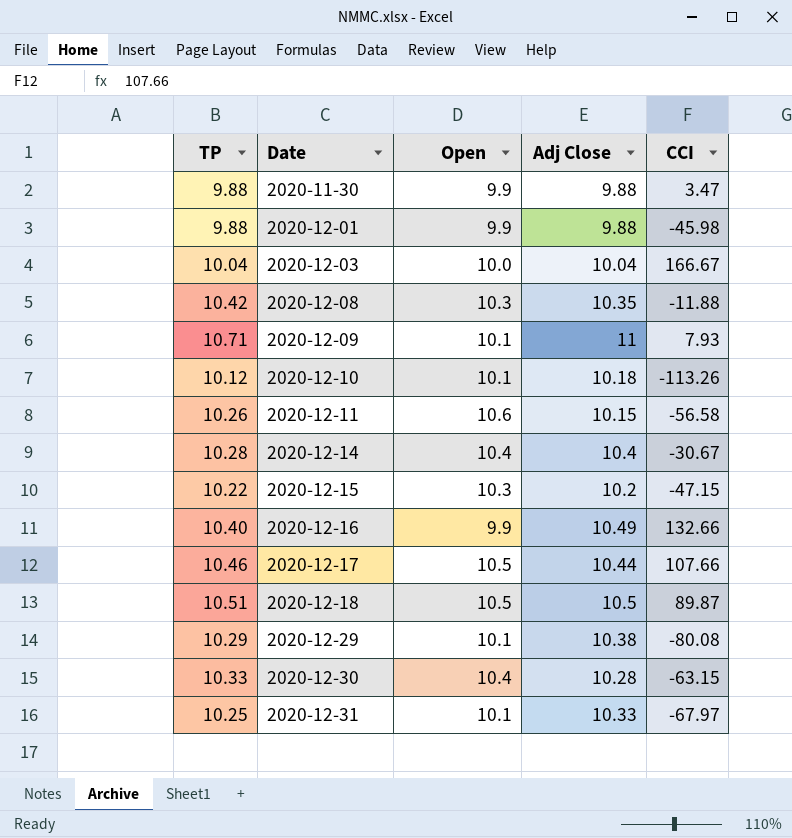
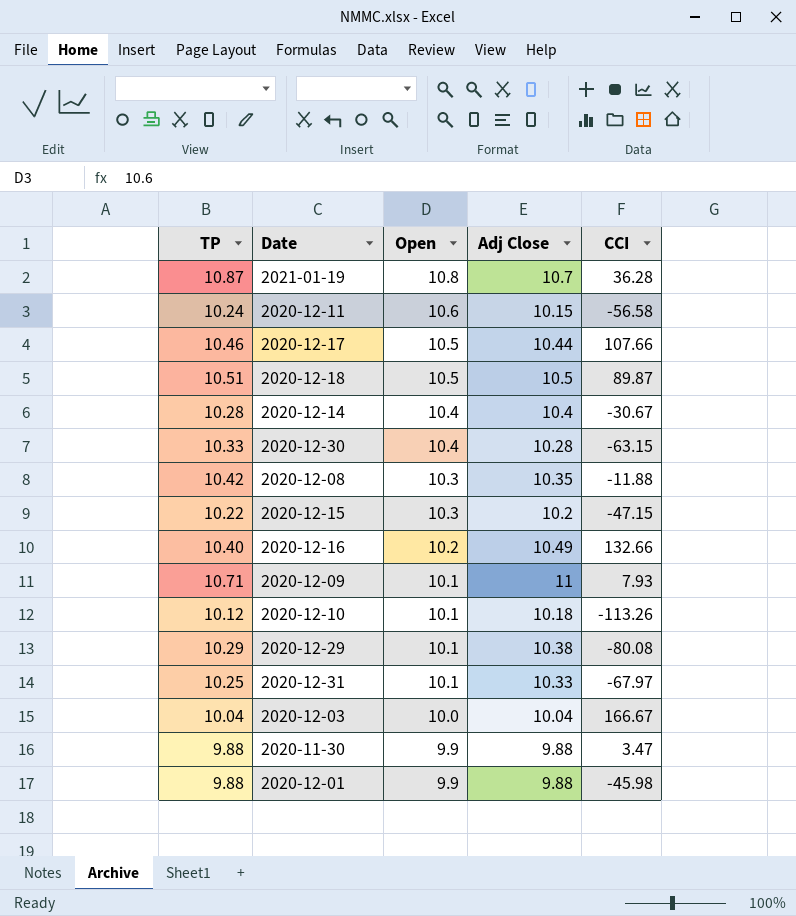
row order: Date ascending -> Open descending
row 2021-01-19: none -> 10.87 | 10.8 | 10.7 | 36.28
2020-12-11 | TP: 10.26 -> 10.24
2020-12-16 | Open: 9.9 -> 10.2

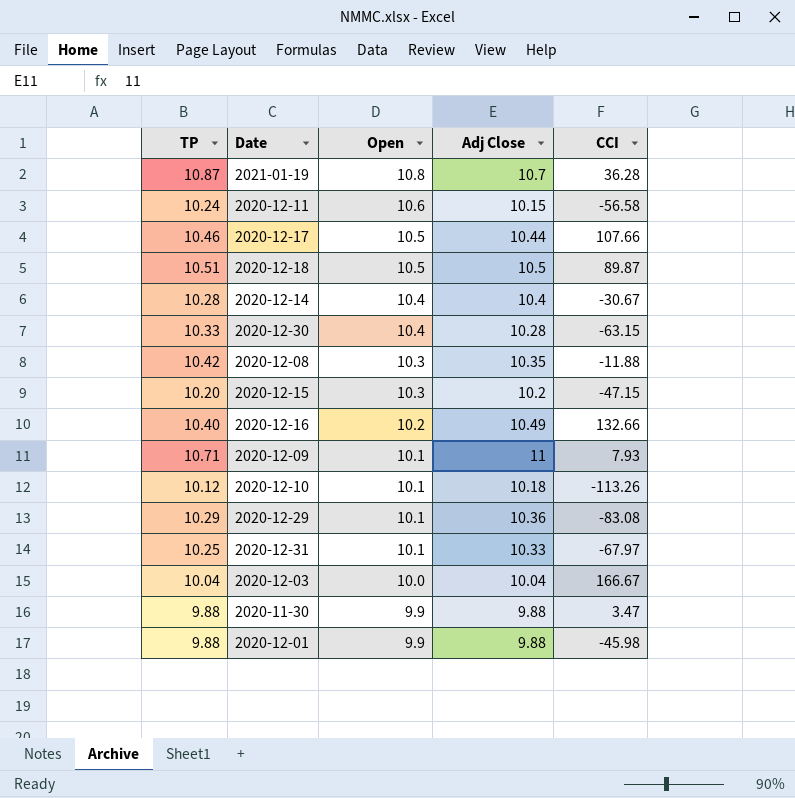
2020-12-15 | TP: 10.22 -> 10.20
2020-12-29 | Adj Close: 10.38 -> 10.36
2020-12-29 | CCI: -80.08 -> -83.08

